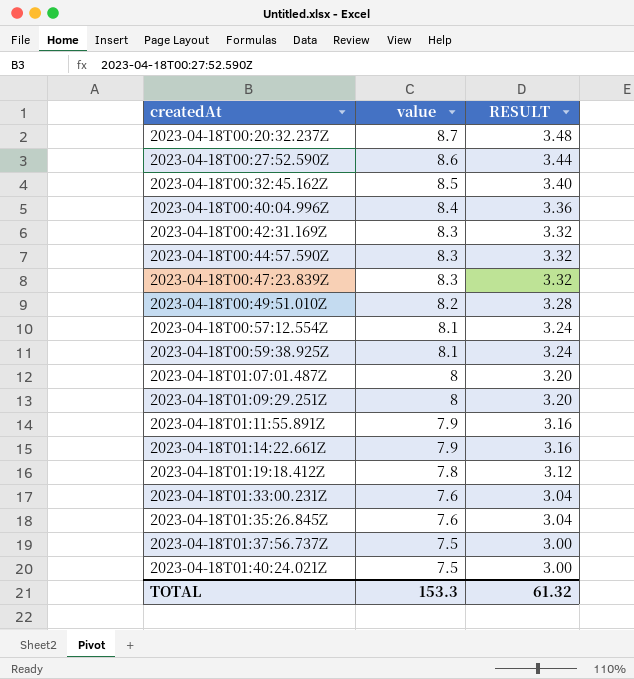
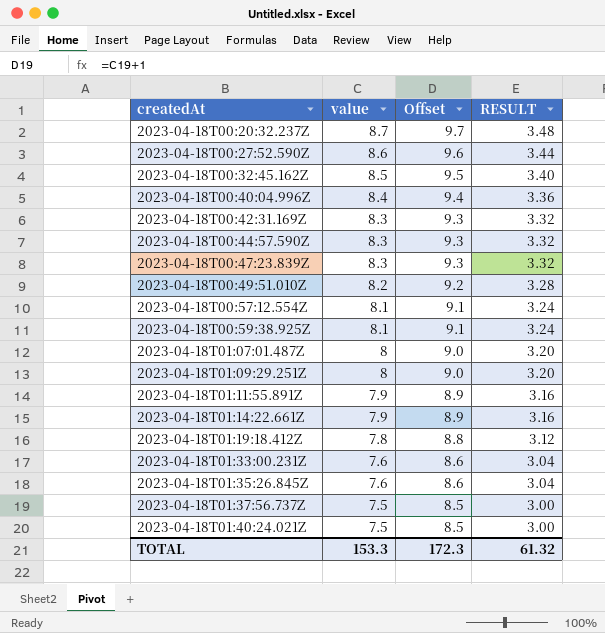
column Offset | formula: none -> [value] + 1

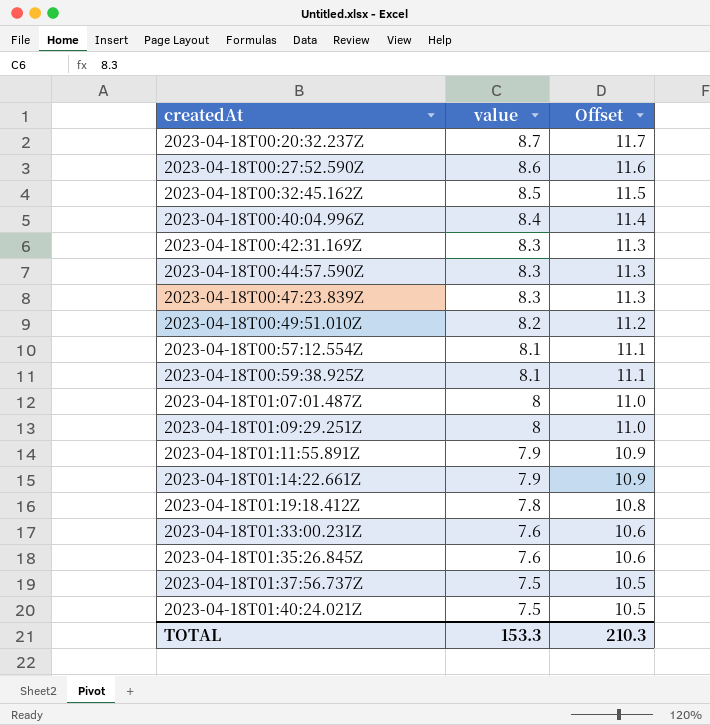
column RESULT | formula: [value] * 0.4 -> none
column Offset | formula: [value] + 1 -> [value] + 3
TOTAL | Offset: 172.3 -> 210.3

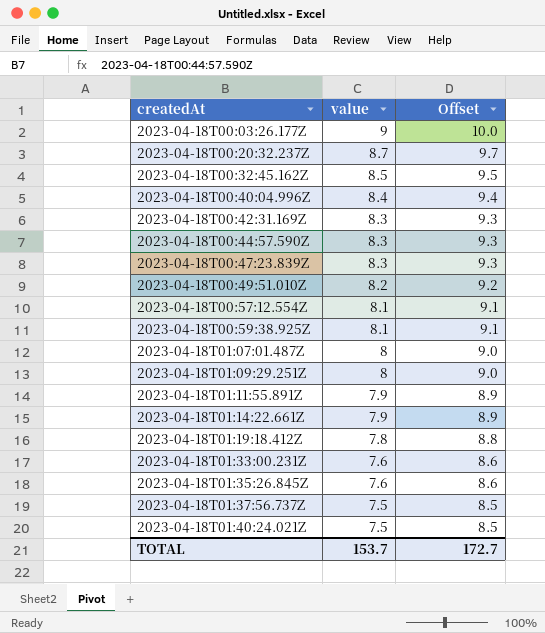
column Offset | formula: [value] + 3 -> [value] + 1
row 2023-04-18T00:27:52.590Z: 8.6 | 11.6 -> none
row 2023-04-18T00:03:26.177Z: none -> 9 | 10.0
TOTAL | value: 153.3 -> 153.7
TOTAL | Offset: 210.3 -> 172.7

